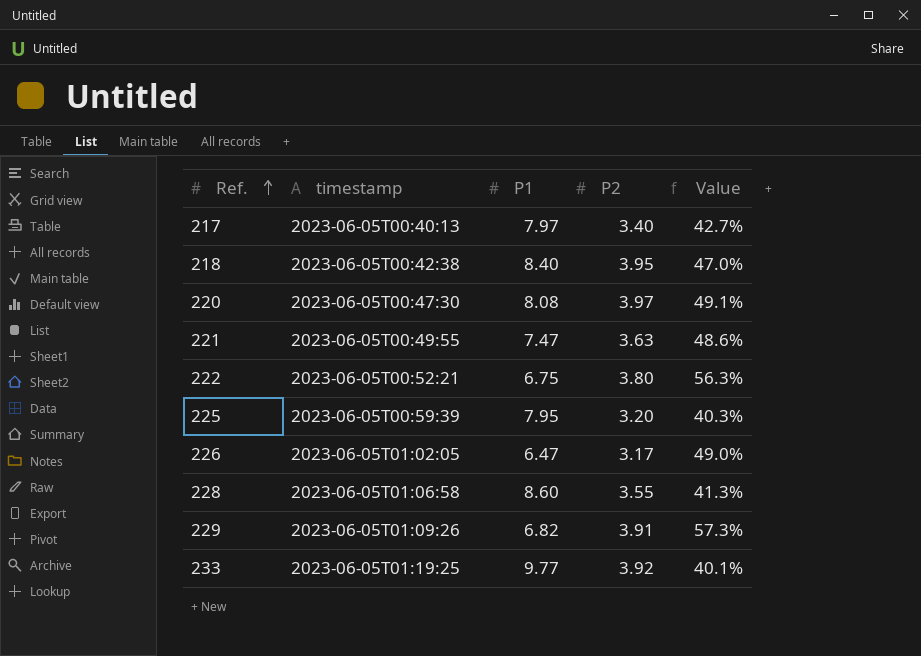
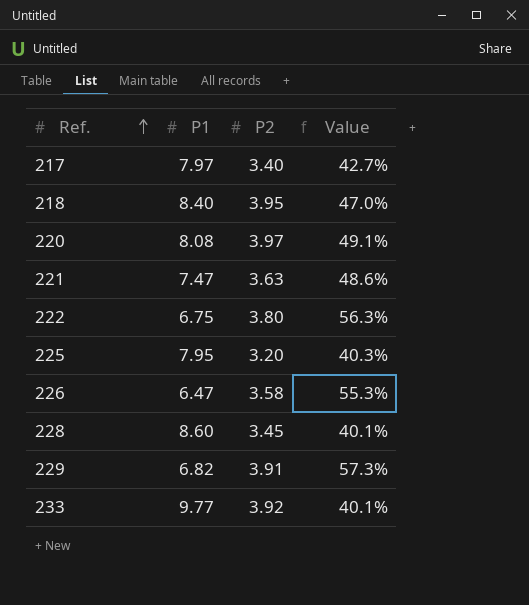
column timestamp | position: 2 -> none
226 | P2: 3.17 -> 3.58
226 | Value: 49.0% -> 55.3%
228 | P2: 3.55 -> 3.45
228 | Value: 41.3% -> 40.1%

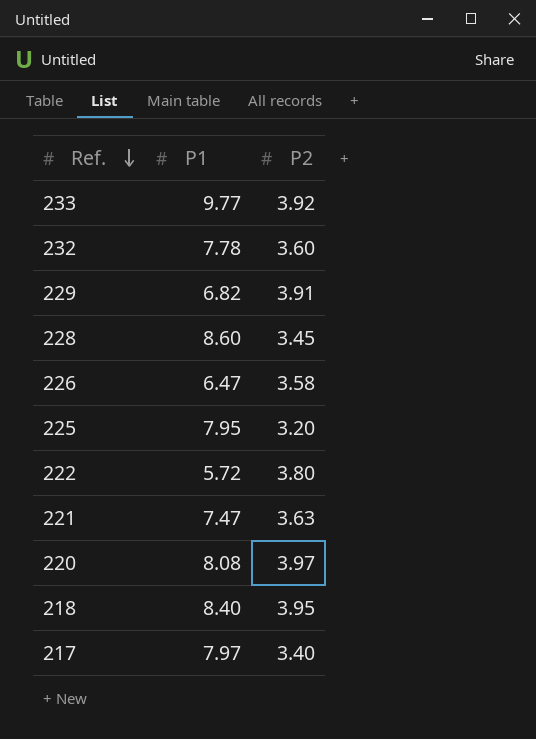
row order: Ref. ascending -> Ref. descending
column Value | formula: [P2] / [P1] -> none
row 232: none -> 7.78 | 3.60
222 | P1: 6.75 -> 5.72

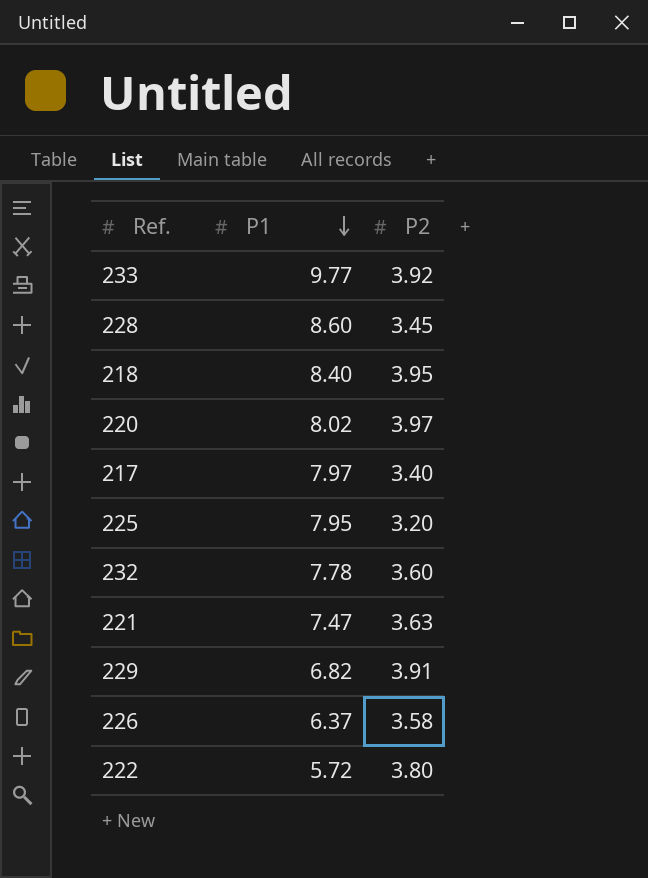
row order: Ref. descending -> P1 descending
220 | P1: 8.08 -> 8.02
226 | P1: 6.47 -> 6.37

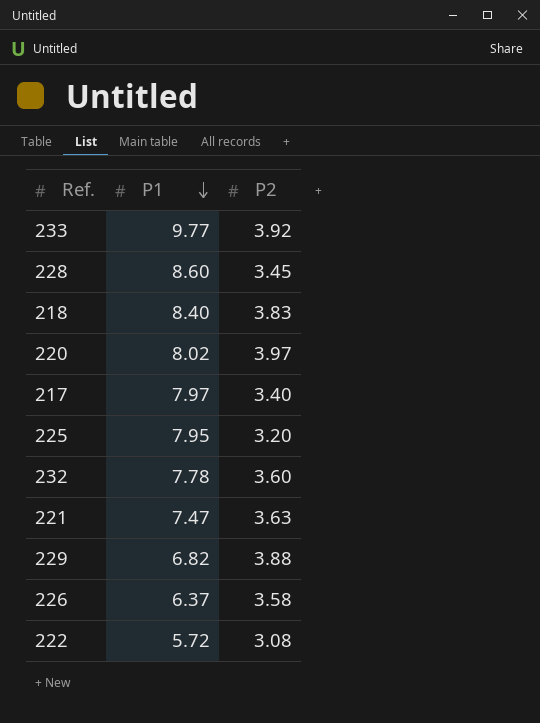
218 | P2: 3.95 -> 3.83
229 | P2: 3.91 -> 3.88
222 | P2: 3.80 -> 3.08

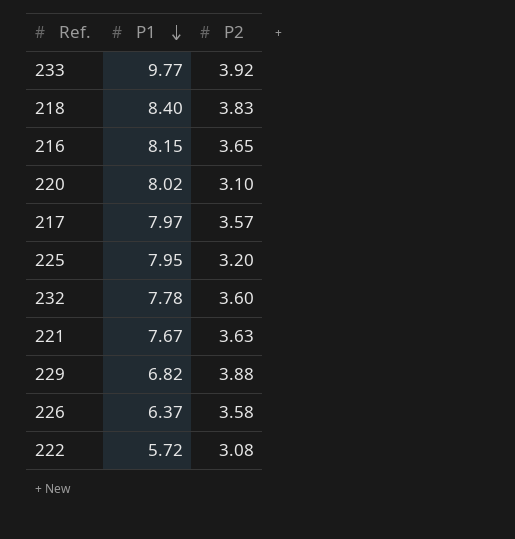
row 228: 8.60 | 3.45 -> none
row 216: none -> 8.15 | 3.65
220 | P2: 3.97 -> 3.10
217 | P2: 3.40 -> 3.57
221 | P1: 7.47 -> 7.67

